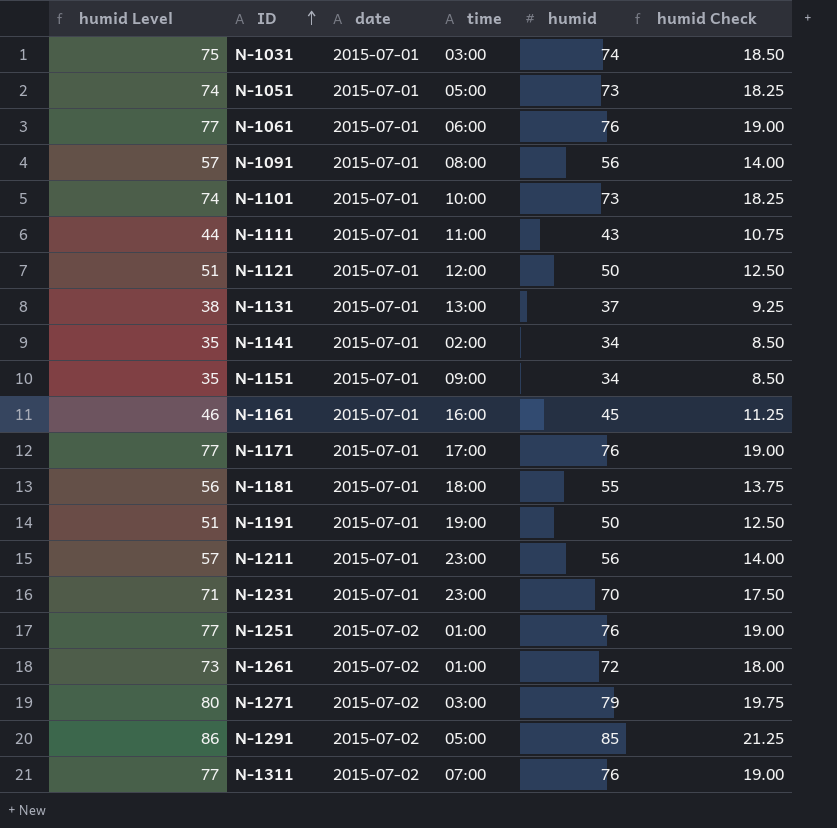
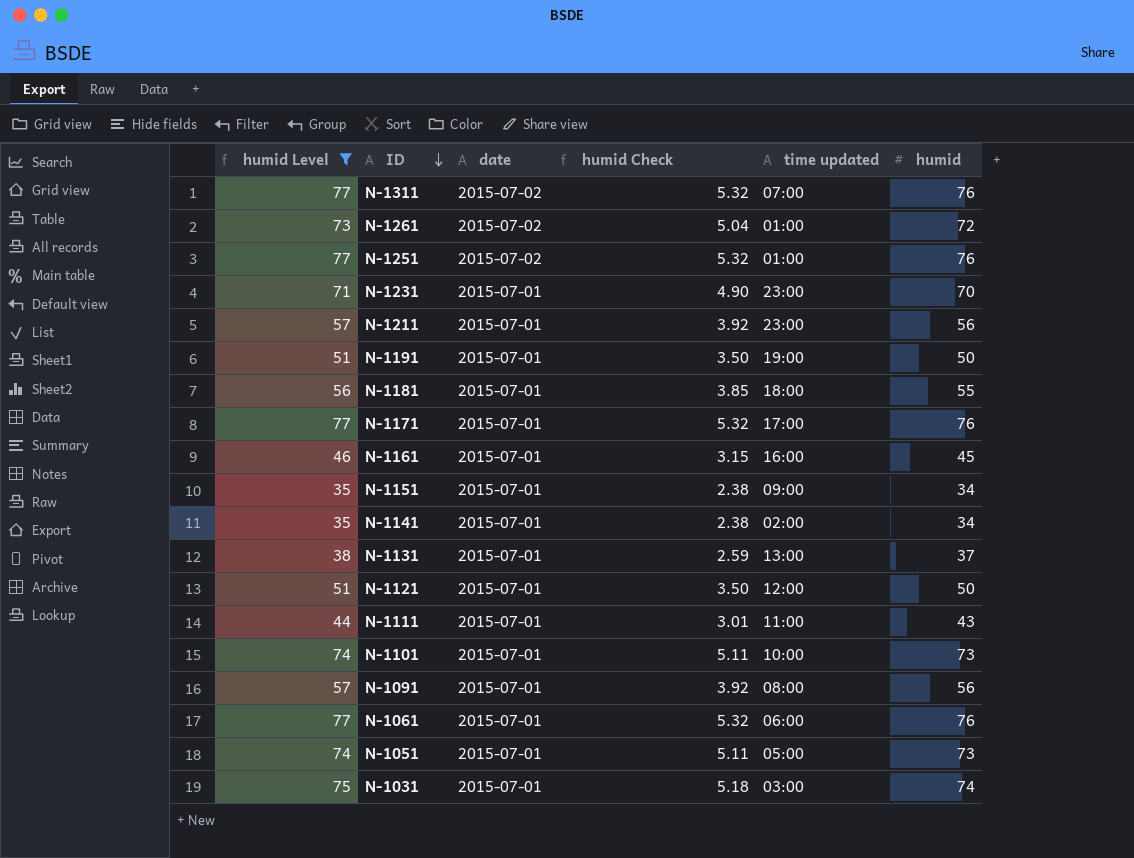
filter: none -> humid Level <= 77
row order: ID ascending -> ID descending
column humid Check | formula: [humid] * 0.25 -> [humid] * 0.07
column humid Check | position: 6 -> 4
column name: time -> time updated

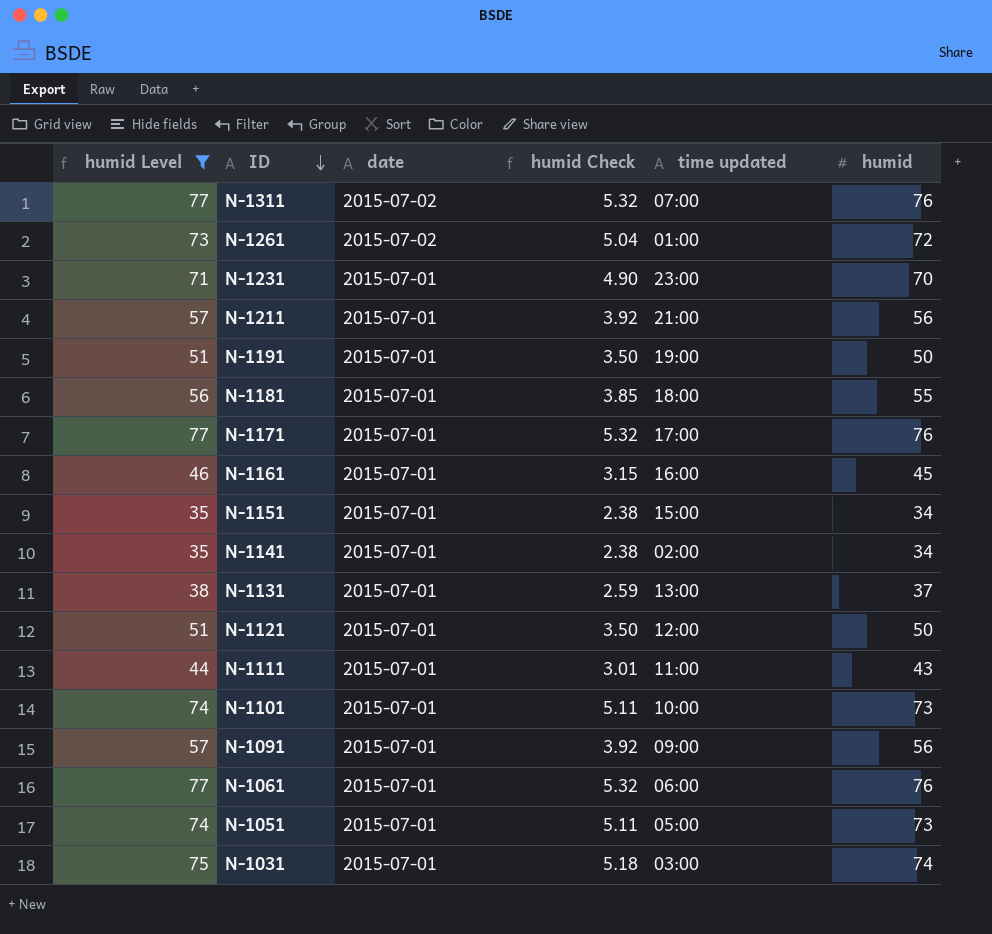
row N-1251: 77 | 2015-07-02 | 5.32 | 01:00 | 76 -> none
N-1211 | time updated: 23:00 -> 21:00
N-1151 | time updated: 09:00 -> 15:00
N-1091 | time updated: 08:00 -> 09:00

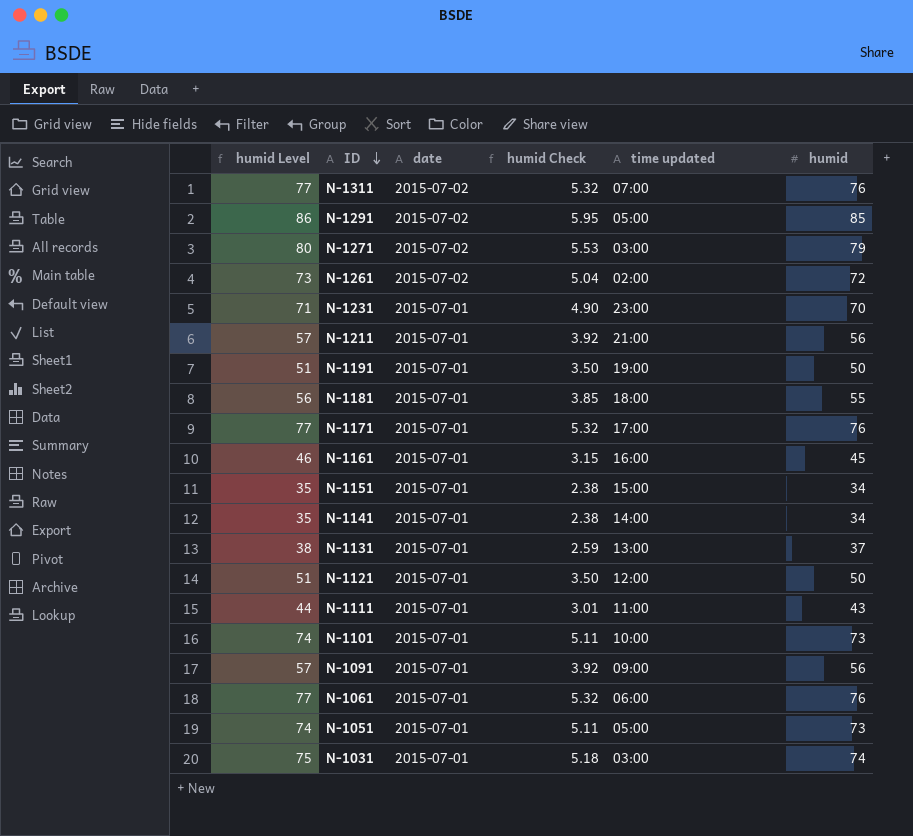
filter: humid Level <= 77 -> none
N-1261 | time updated: 01:00 -> 02:00
N-1141 | time updated: 02:00 -> 14:00

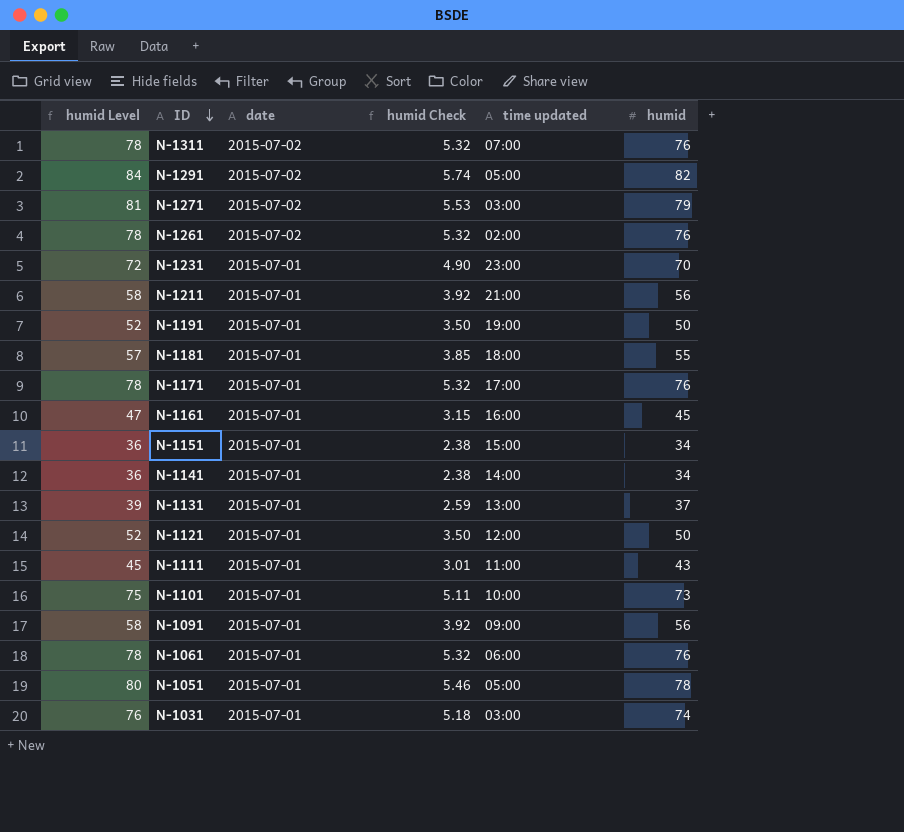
column humid Level | formula: [humid] + 1 -> [humid] + 2
N-1291 | humid Check: 5.95 -> 5.74
N-1291 | humid: 85 -> 82
N-1261 | humid Check: 5.04 -> 5.32
N-1261 | humid: 72 -> 76
N-1051 | humid Check: 5.11 -> 5.46
N-1051 | humid: 73 -> 78

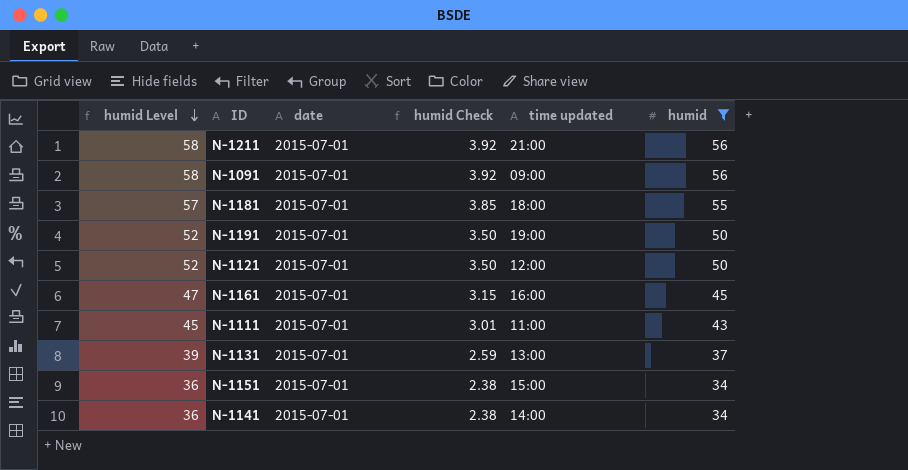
filter: none -> humid <= 56
row order: ID descending -> humid Level descending

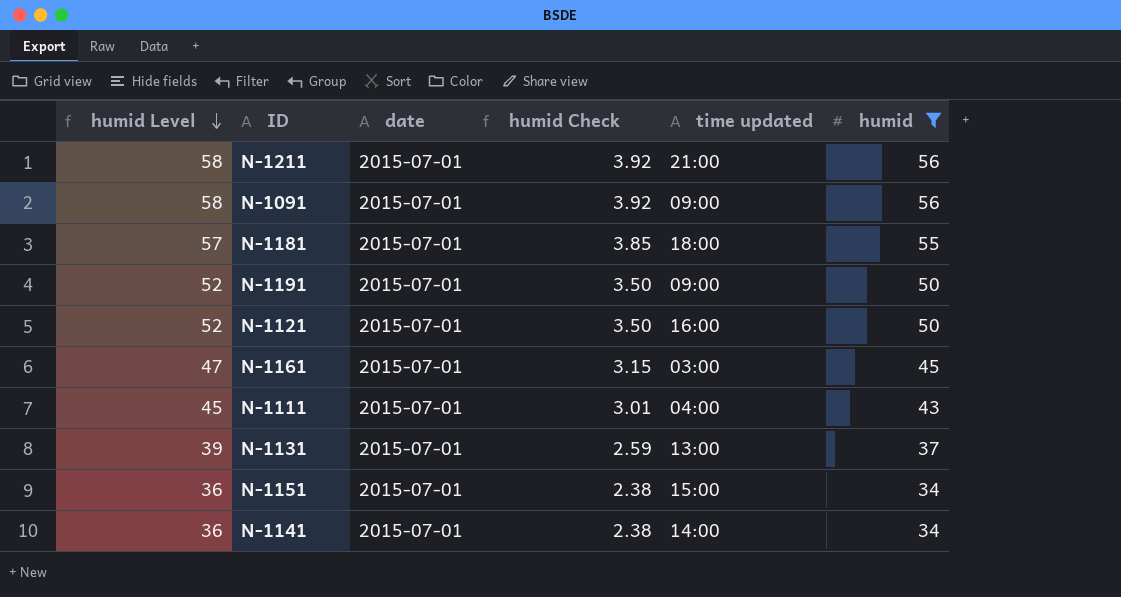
N-1191 | time updated: 19:00 -> 09:00
N-1121 | time updated: 12:00 -> 16:00
N-1161 | time updated: 16:00 -> 03:00
N-1111 | time updated: 11:00 -> 04:00

